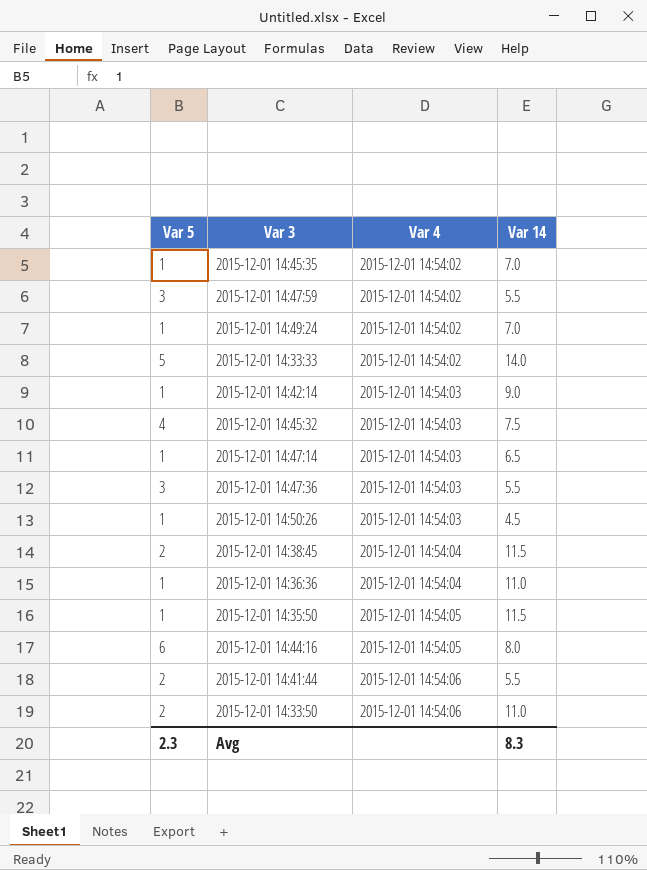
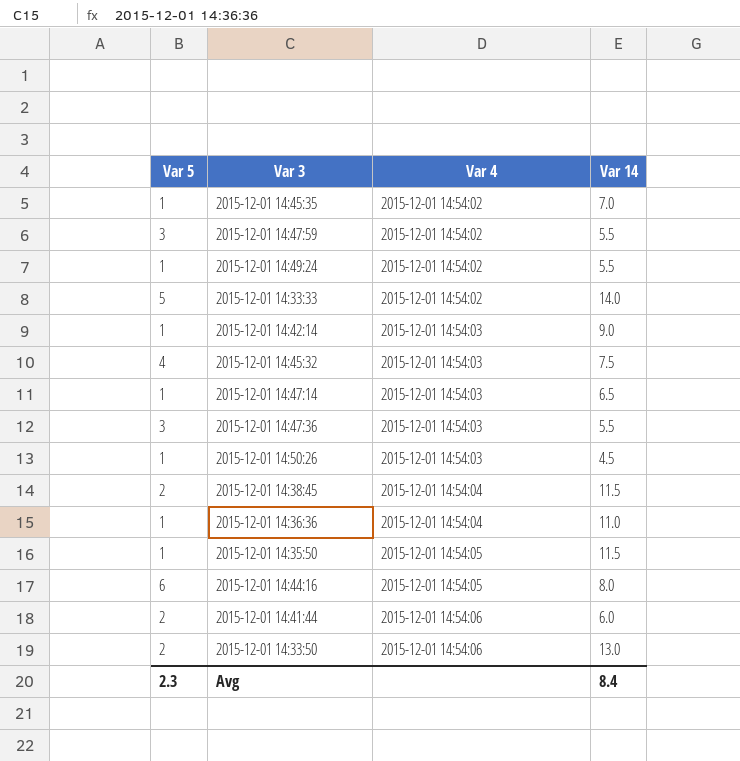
2015-12-01 14:49:24 | Var 14: 7.0 -> 5.5
2015-12-01 14:41:44 | Var 14: 5.5 -> 6.0
2015-12-01 14:33:50 | Var 14: 11.0 -> 13.0
Avg | Var 14: 8.3 -> 8.4

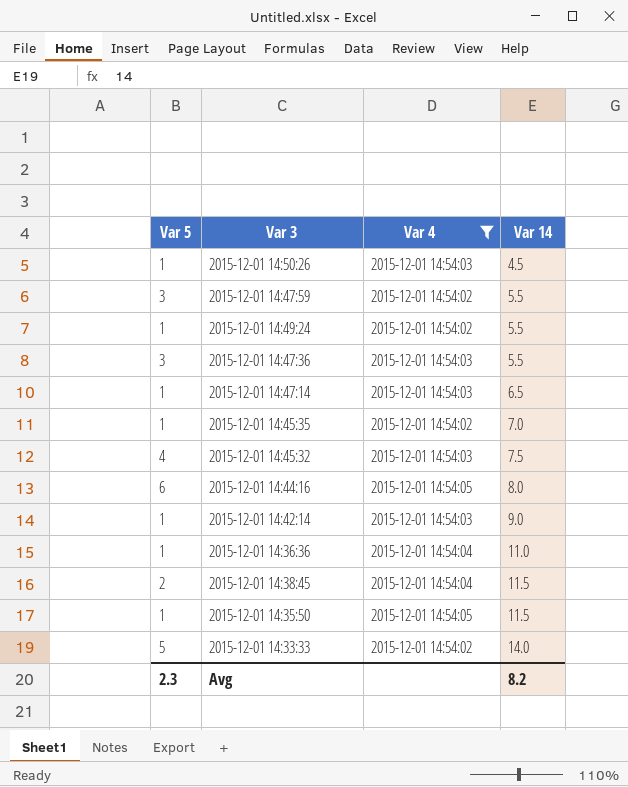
filter: none -> Var 4 != 2015-12-01 14:54:06
row order: Var 4 ascending -> Var 14 ascending
Avg | Var 14: 8.4 -> 8.2

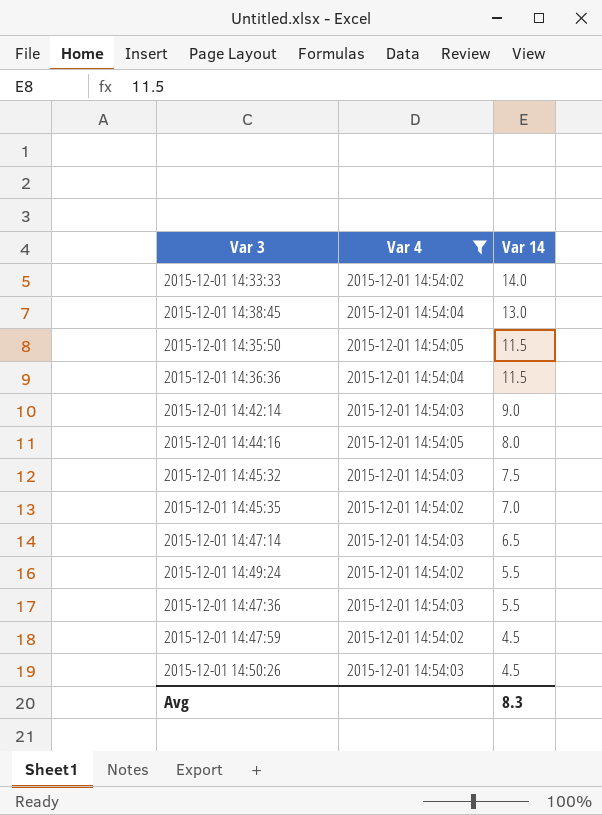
row order: Var 14 ascending -> Var 14 descending
column Var 5 | position: 1 -> none
2015-12-01 14:38:45 | Var 14: 11.5 -> 13.0
2015-12-01 14:36:36 | Var 14: 11.0 -> 11.5
2015-12-01 14:47:59 | Var 14: 5.5 -> 4.5
Avg | Var 14: 8.2 -> 8.3

